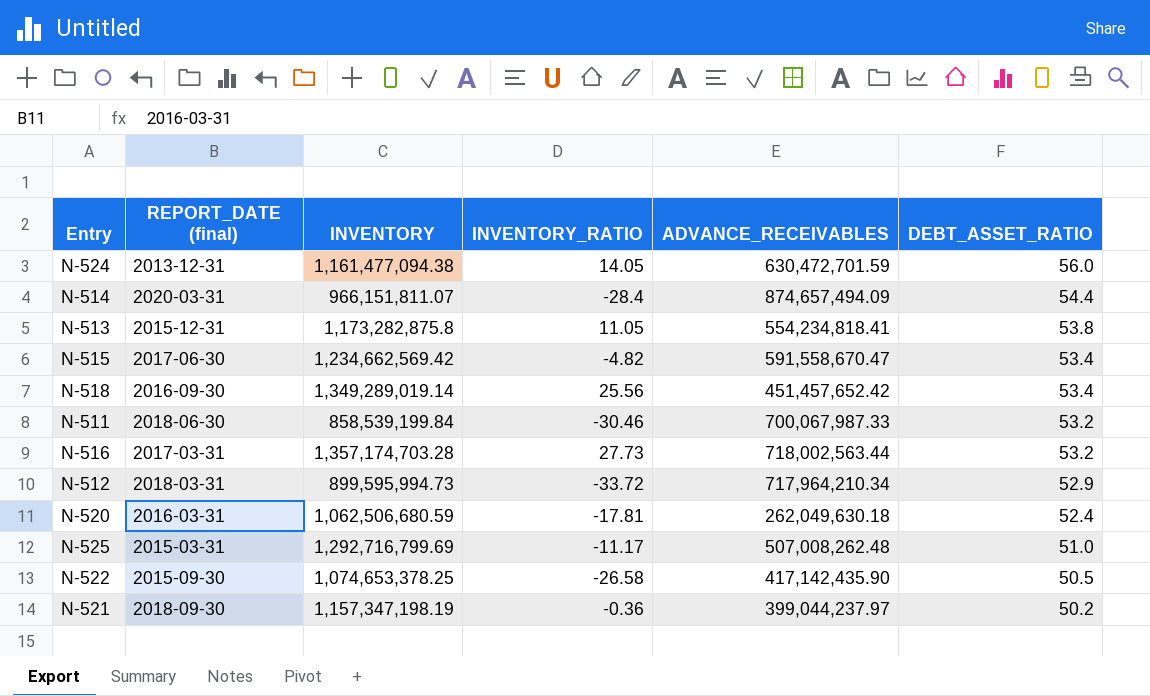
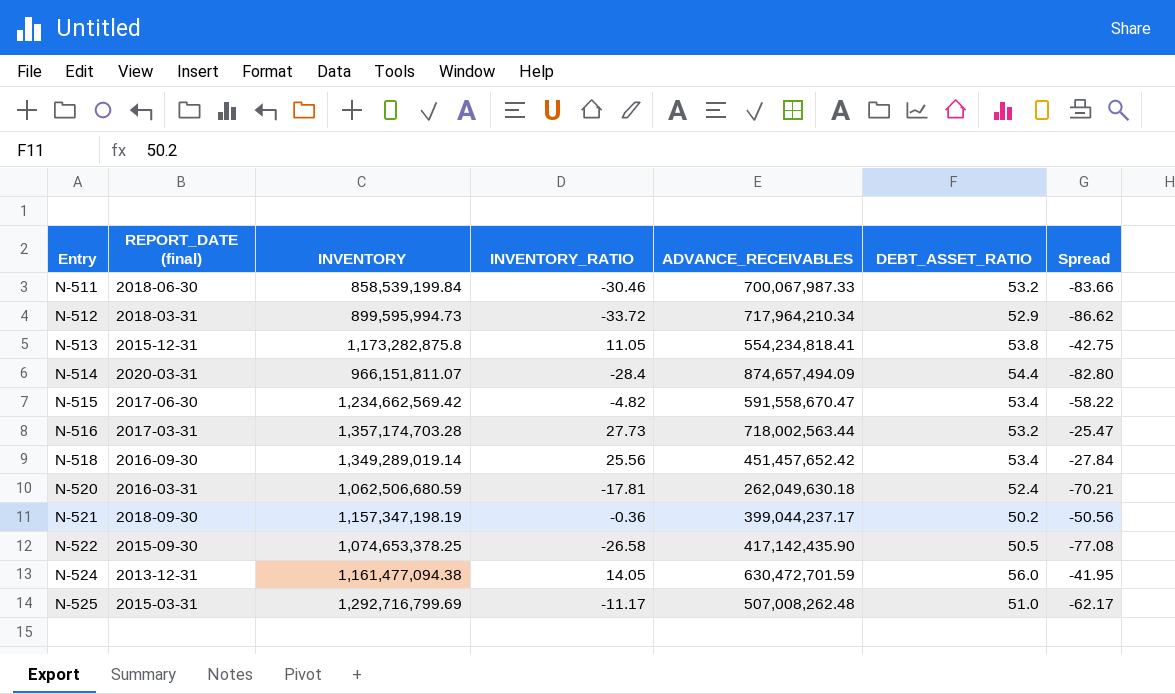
row order: DEBT_ASSET_RATIO descending -> Entry ascending
column Spread | formula: none -> [INVENTORY_RATIO] - [DEBT_ASSET_RATIO]
N-521 | ADVANCE_RECEIVABLES: 399,044,237.97 -> 399,044,237.17

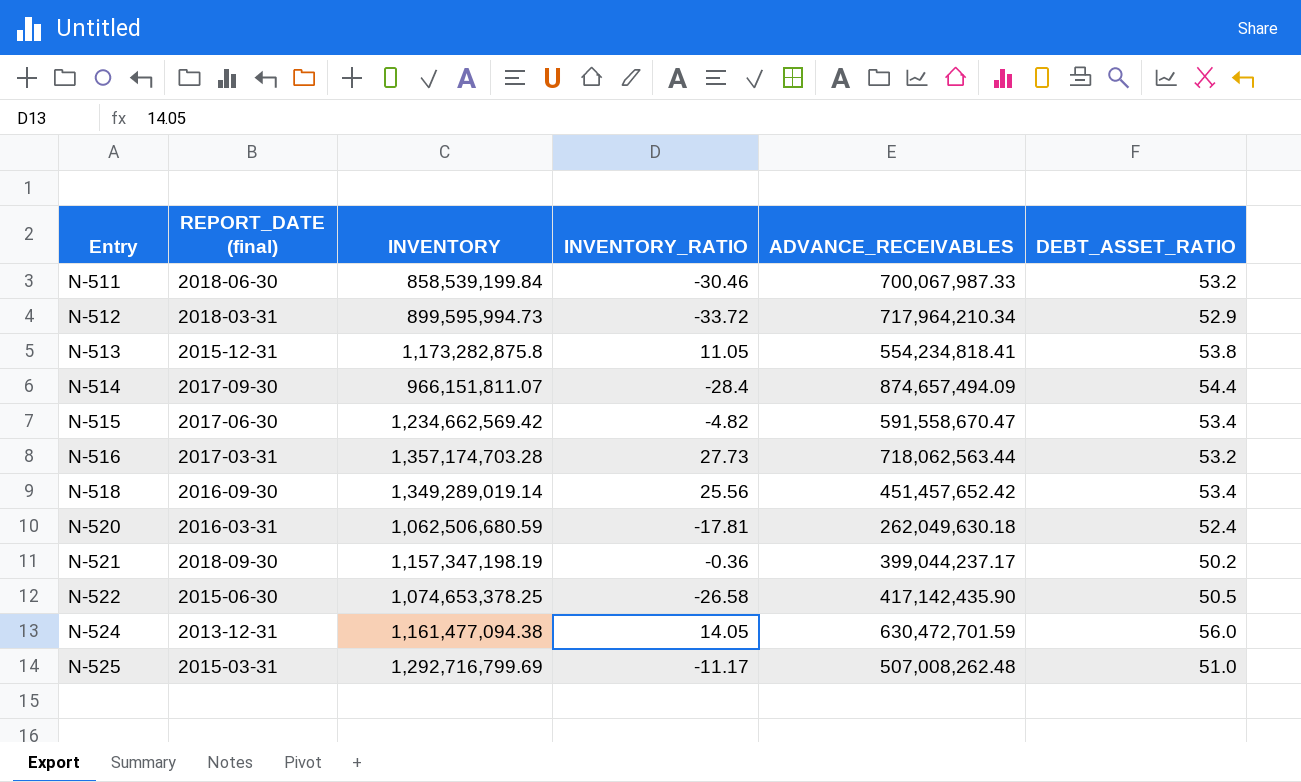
column Spread | formula: [INVENTORY_RATIO] - [DEBT_ASSET_RATIO] -> none
N-514 | REPORT_DATE (final): 2020-03-31 -> 2017-09-30
N-516 | ADVANCE_RECEIVABLES: 718,002,563.44 -> 718,062,563.44
N-522 | REPORT_DATE (final): 2015-09-30 -> 2015-06-30

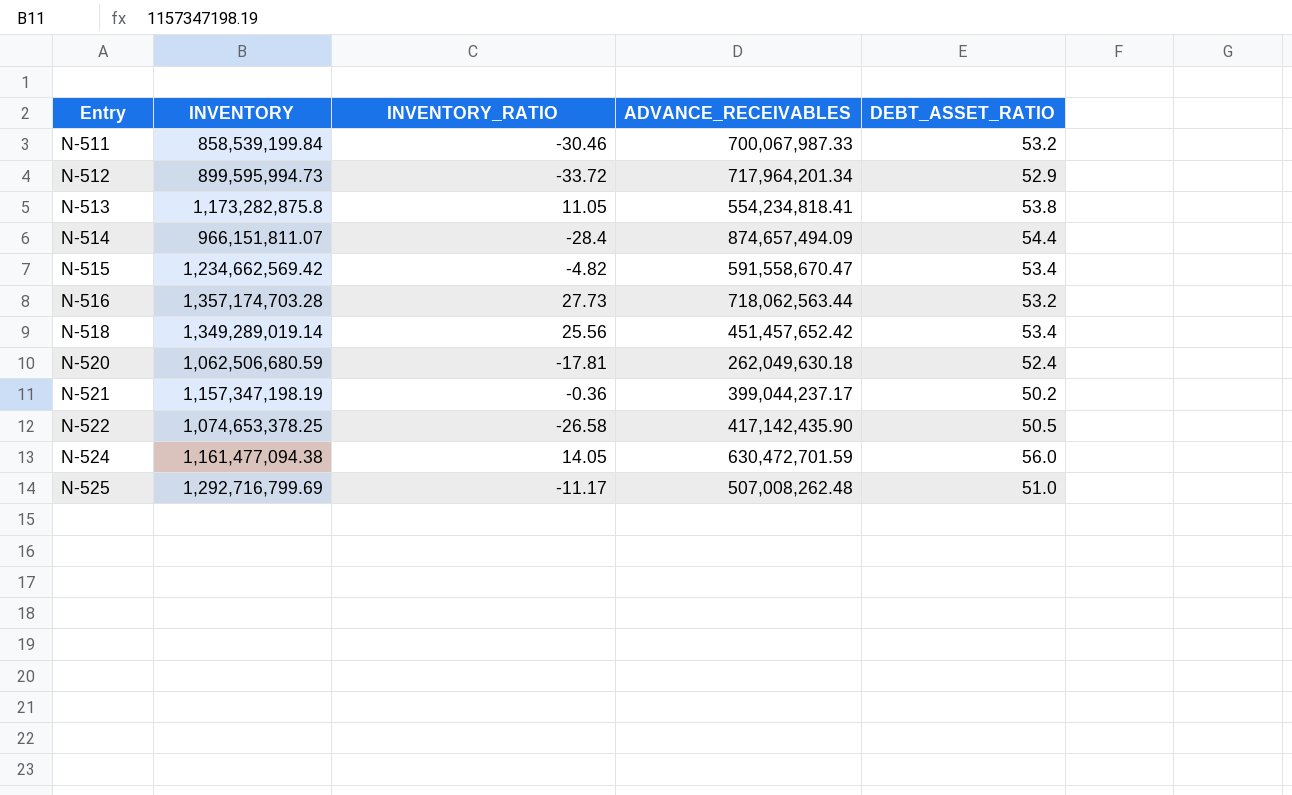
column REPORT_DATE (final) | position: 2 -> none
N-512 | ADVANCE_RECEIVABLES: 717,964,210.34 -> 717,964,201.34

